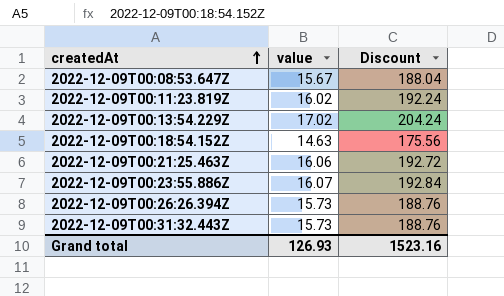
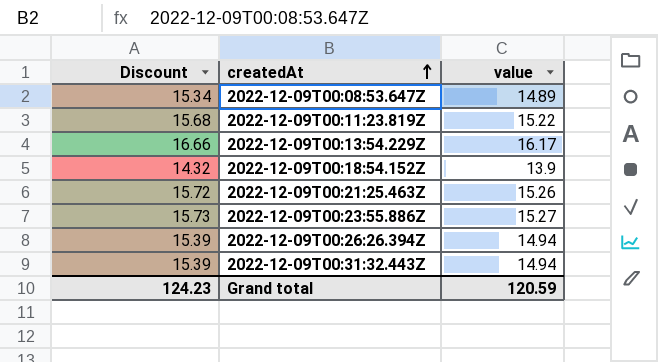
column Discount | formula: [value] * 12 -> [value] * 1.03
column Discount | position: 3 -> 1
2022-12-09T00:08:53.647Z | value: 15.67 -> 14.89
2022-12-09T00:11:23.819Z | value: 16.02 -> 15.22
2022-12-09T00:13:54.229Z | value: 17.02 -> 16.17
2022-12-09T00:18:54.152Z | value: 14.63 -> 13.9
2022-12-09T00:21:25.463Z | value: 16.06 -> 15.26
2022-12-09T00:23:55.886Z | value: 16.07 -> 15.27
2022-12-09T00:26:26.394Z | value: 15.73 -> 14.94
2022-12-09T00:31:32.443Z | value: 15.73 -> 14.94
Grand total | Discount: 1523.16 -> 124.23
Grand total | value: 126.93 -> 120.59

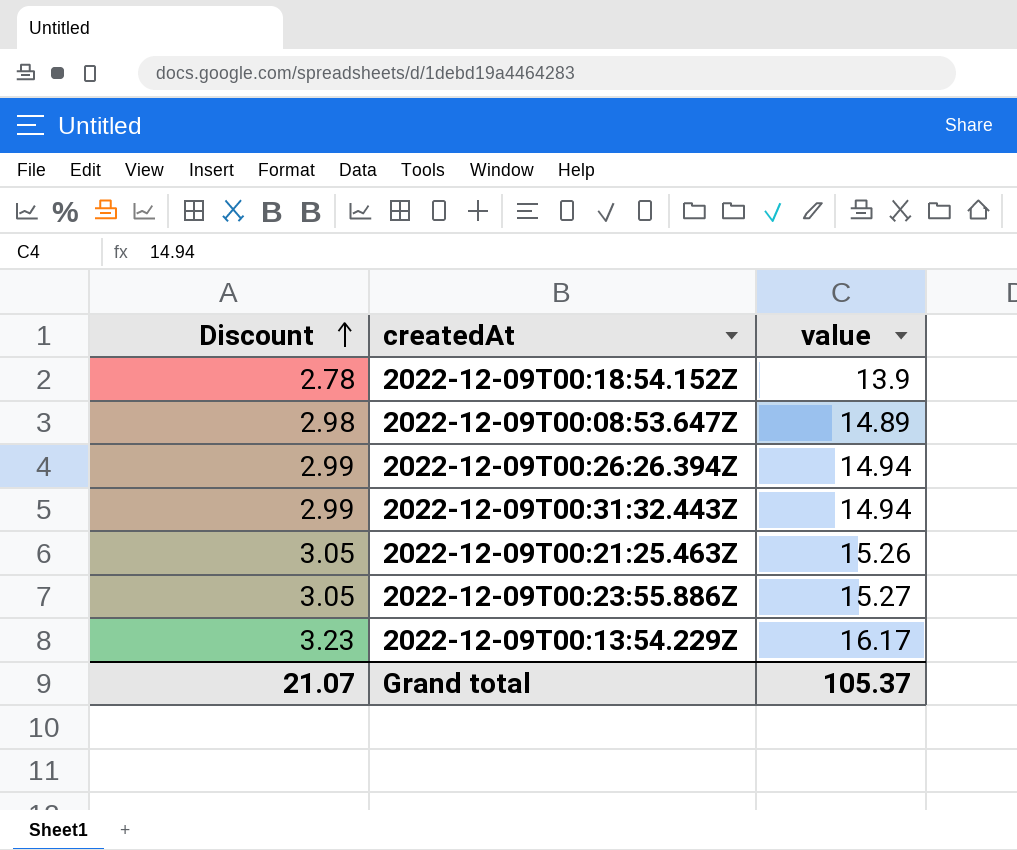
row order: createdAt ascending -> Discount ascending
column Discount | formula: [value] * 1.03 -> [value] * 0.2
row 2022-12-09T00:11:23.819Z: 15.68 | 15.22 -> none
Grand total | Discount: 124.23 -> 21.07
Grand total | value: 120.59 -> 105.37

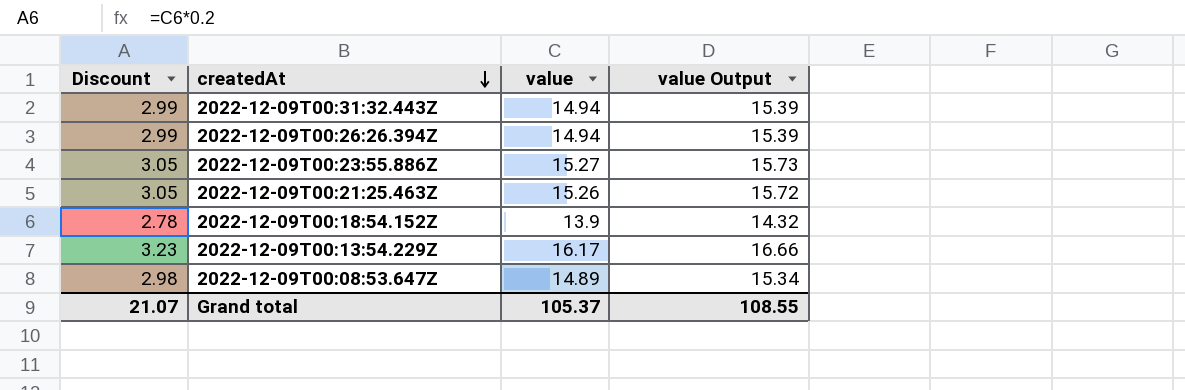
row order: Discount ascending -> createdAt descending
column value Output | formula: none -> [value] * 1.03

